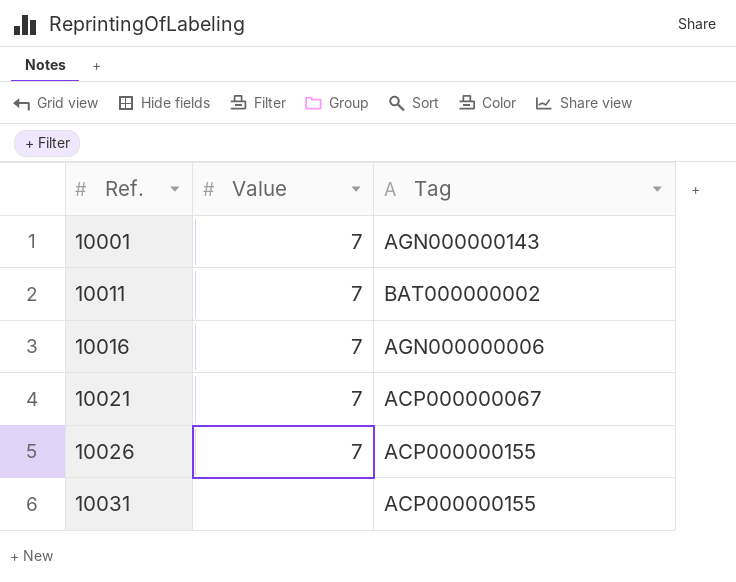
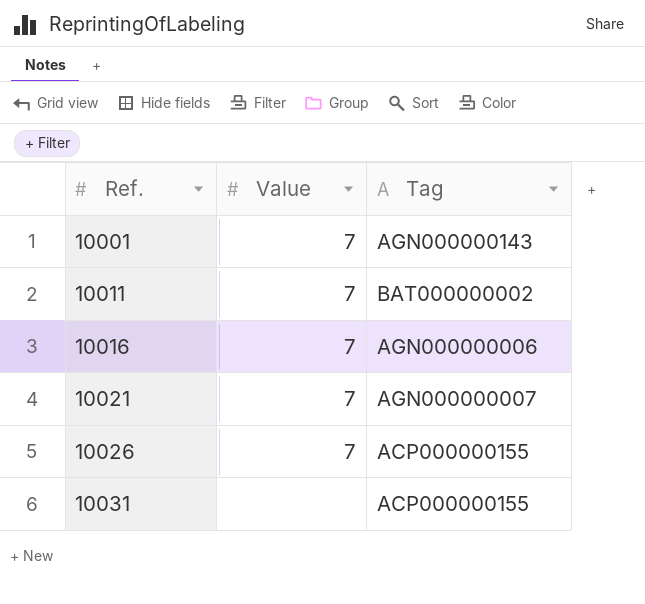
10021 | Tag: ACP000000067 -> AGN000000007

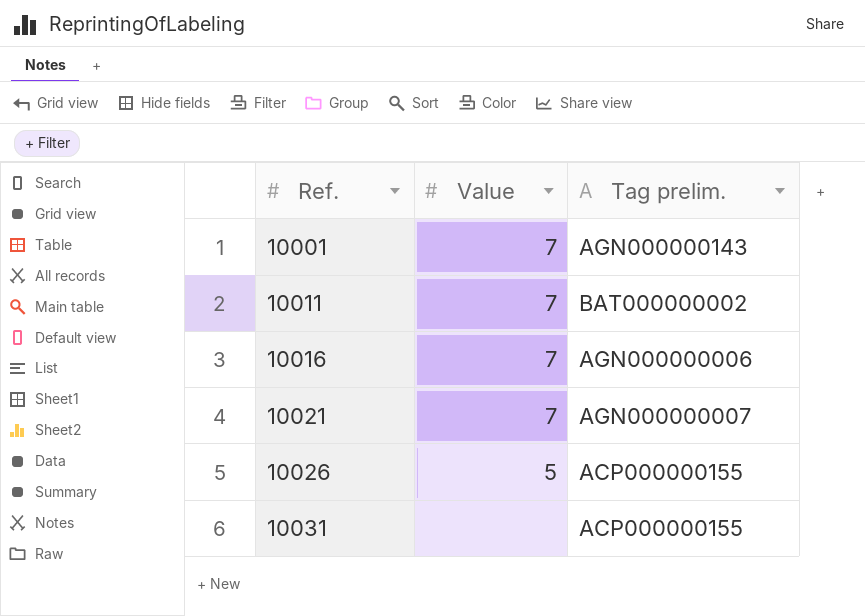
column name: Tag -> Tag prelim.
10026 | Value: 7 -> 5

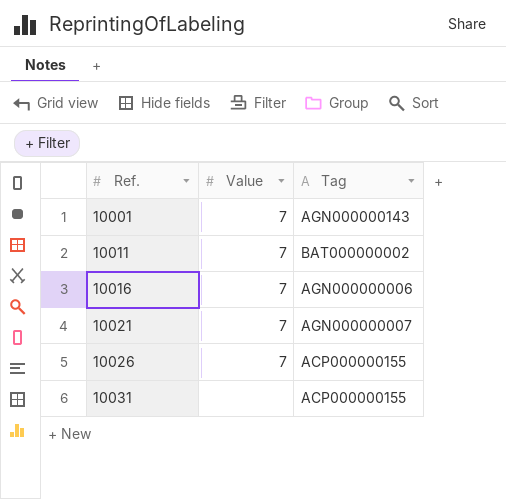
column name: Tag prelim. -> Tag
10026 | Value: 5 -> 7

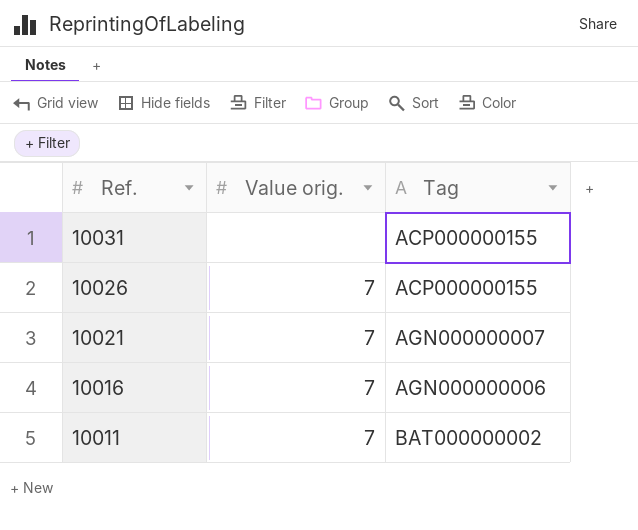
row order: Ref. ascending -> Ref. descending
column name: Value -> Value orig.
row 10001: 7 | AGN000000143 -> none

